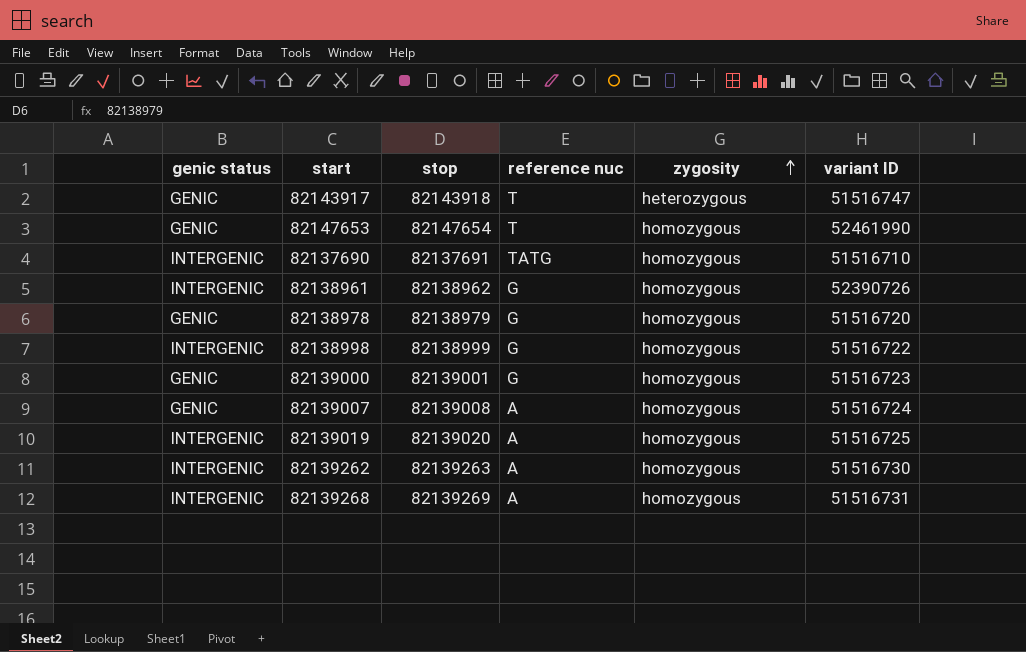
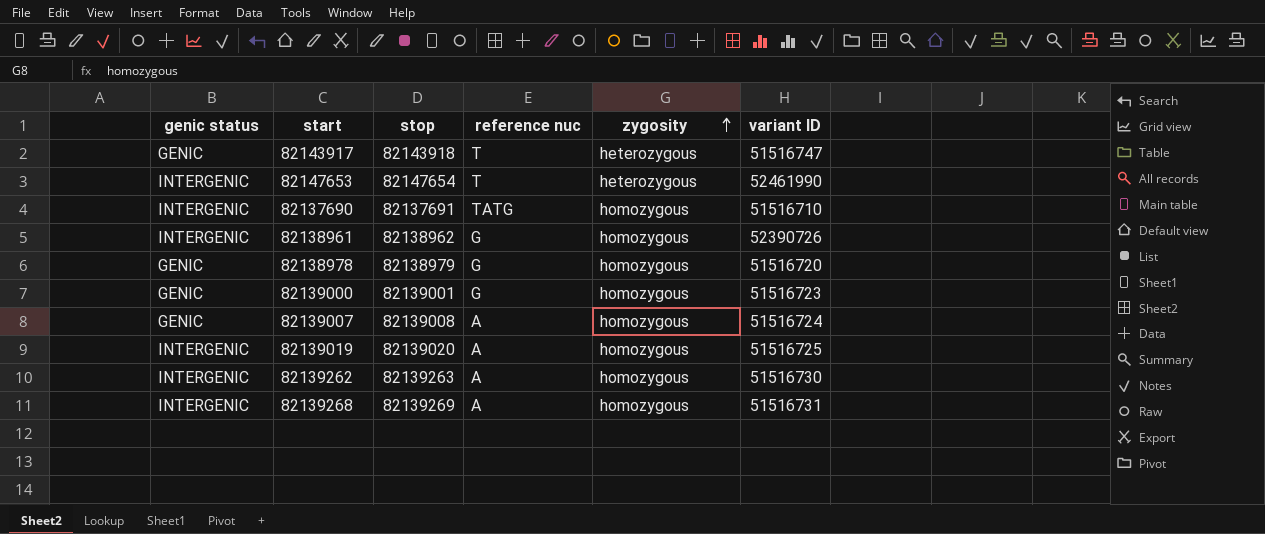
row 82138998: INTERGENIC | 82138999 | G | homozygous | 51516722 -> none
82147653 | genic status: GENIC -> INTERGENIC
82147653 | zygosity: homozygous -> heterozygous

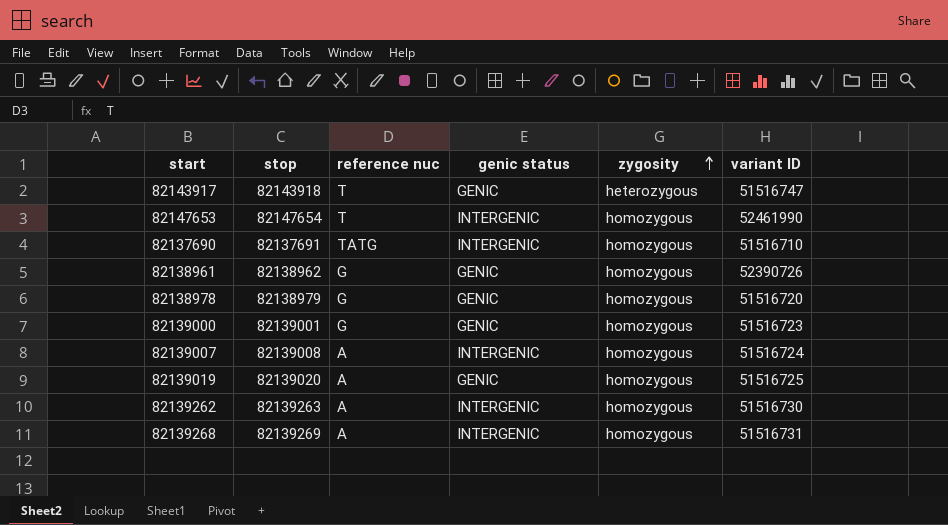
column genic status | position: 1 -> 4
82147653 | zygosity: heterozygous -> homozygous
82138961 | genic status: INTERGENIC -> GENIC
82139007 | genic status: GENIC -> INTERGENIC
82139019 | genic status: INTERGENIC -> GENIC

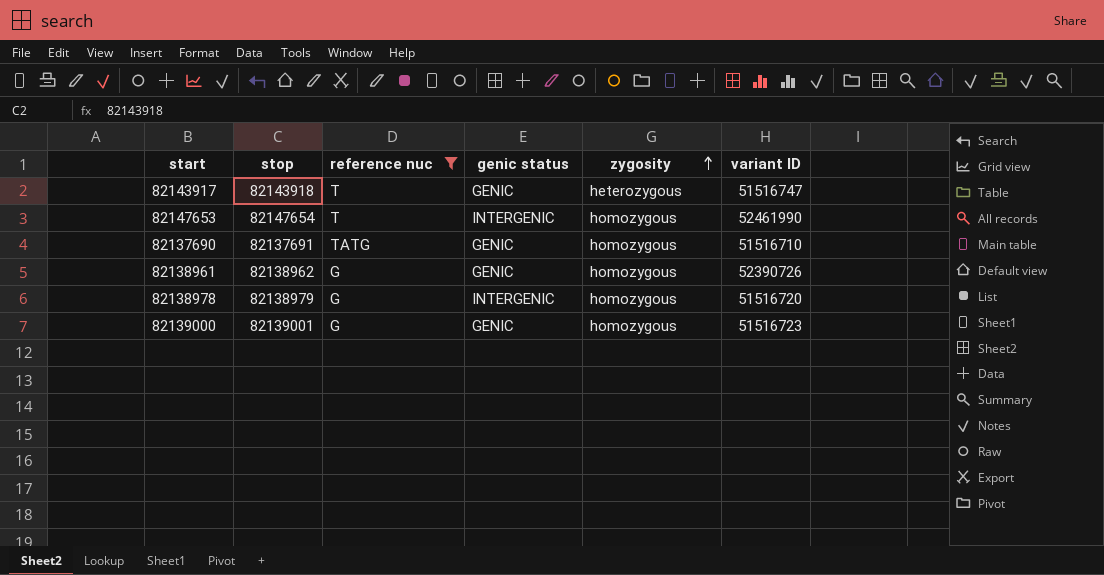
filter: none -> reference nuc != A
82137690 | genic status: INTERGENIC -> GENIC
82138978 | genic status: GENIC -> INTERGENIC

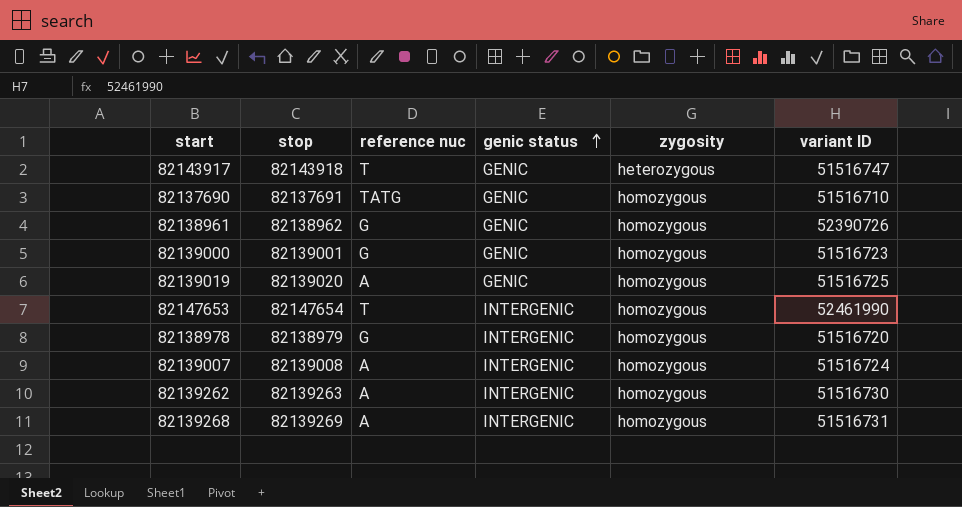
filter: reference nuc != A -> none
row order: zygosity ascending -> genic status ascending

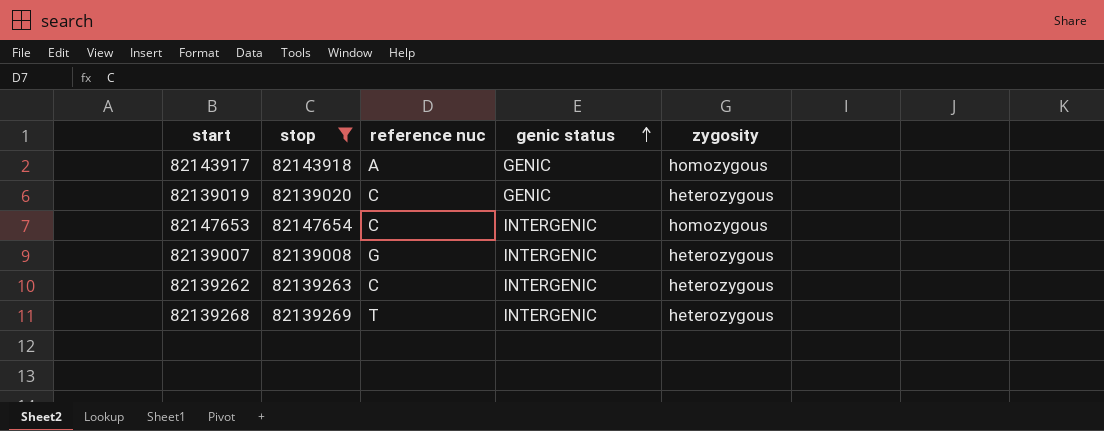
filter: none -> stop >= 82139008
column variant ID | position: 6 -> none
82143917 | reference nuc: T -> A
82143917 | zygosity: heterozygous -> homozygous
82139019 | reference nuc: A -> C
82139019 | zygosity: homozygous -> heterozygous
82147653 | reference nuc: T -> C
82139007 | reference nuc: A -> G
82139007 | zygosity: homozygous -> heterozygous
82139262 | reference nuc: A -> C
82139262 | zygosity: homozygous -> heterozygous
82139268 | reference nuc: A -> T
82139268 | zygosity: homozygous -> heterozygous

